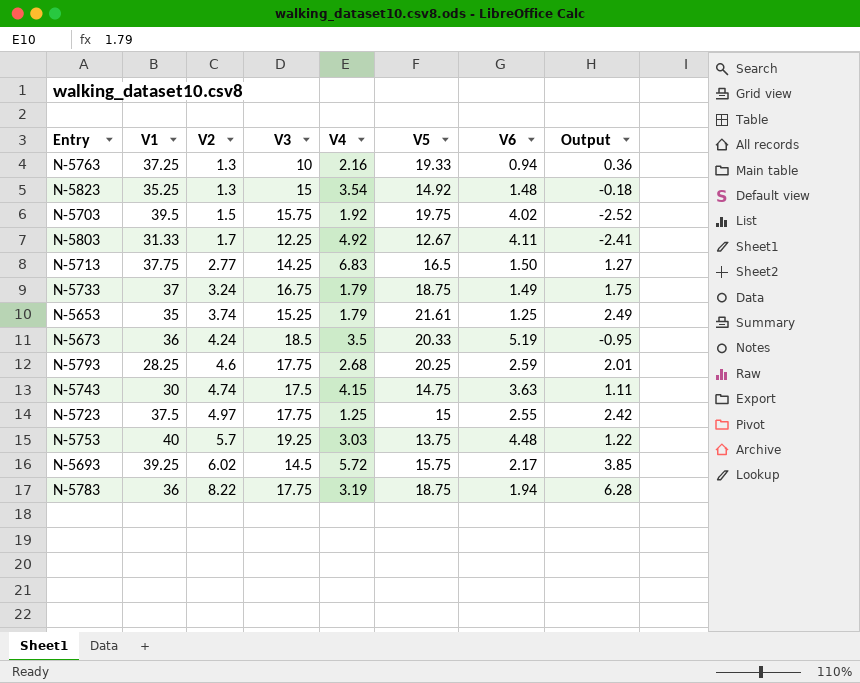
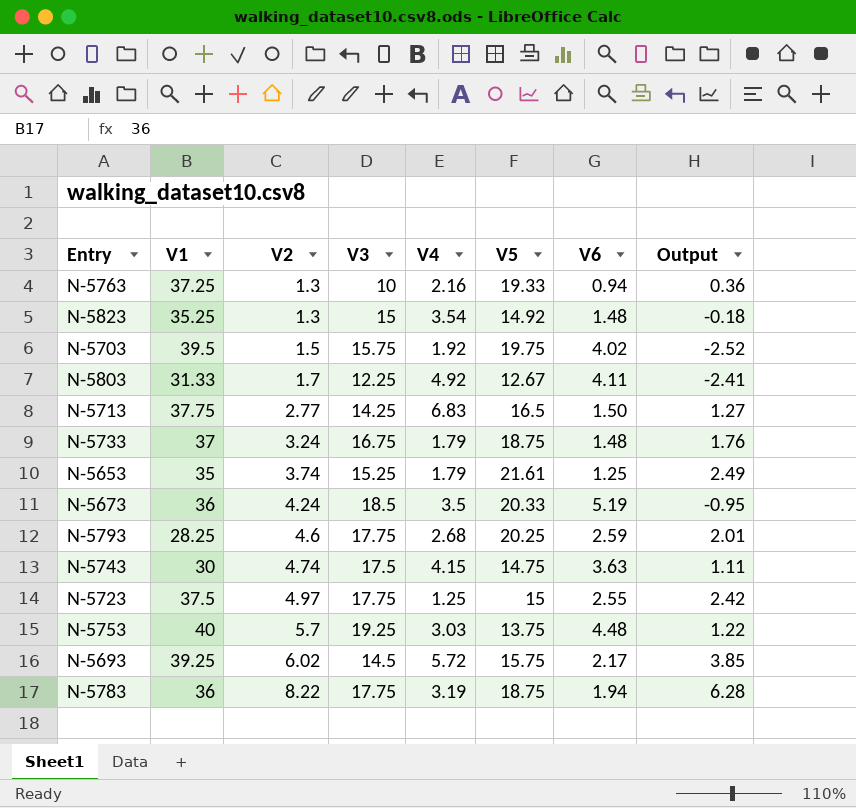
N-5733 | V6: 1.49 -> 1.48
N-5733 | Output: 1.75 -> 1.76

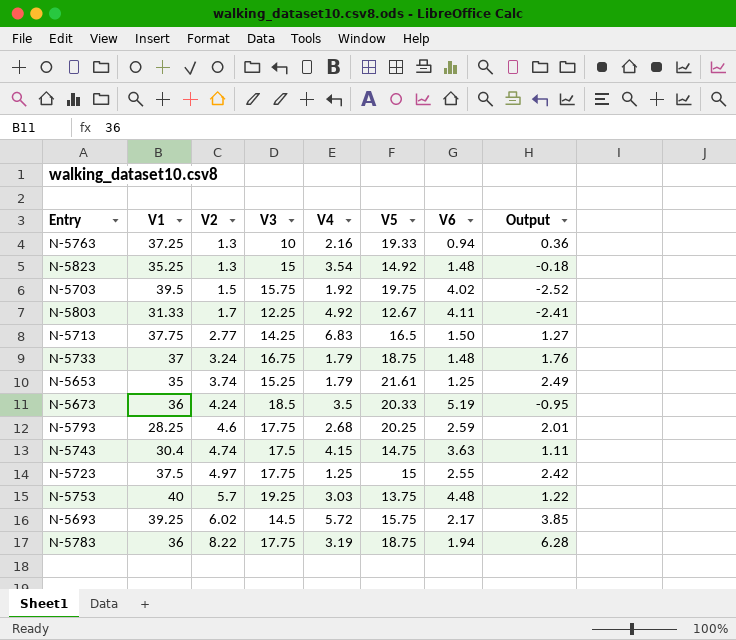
N-5743 | V1: 30 -> 30.4

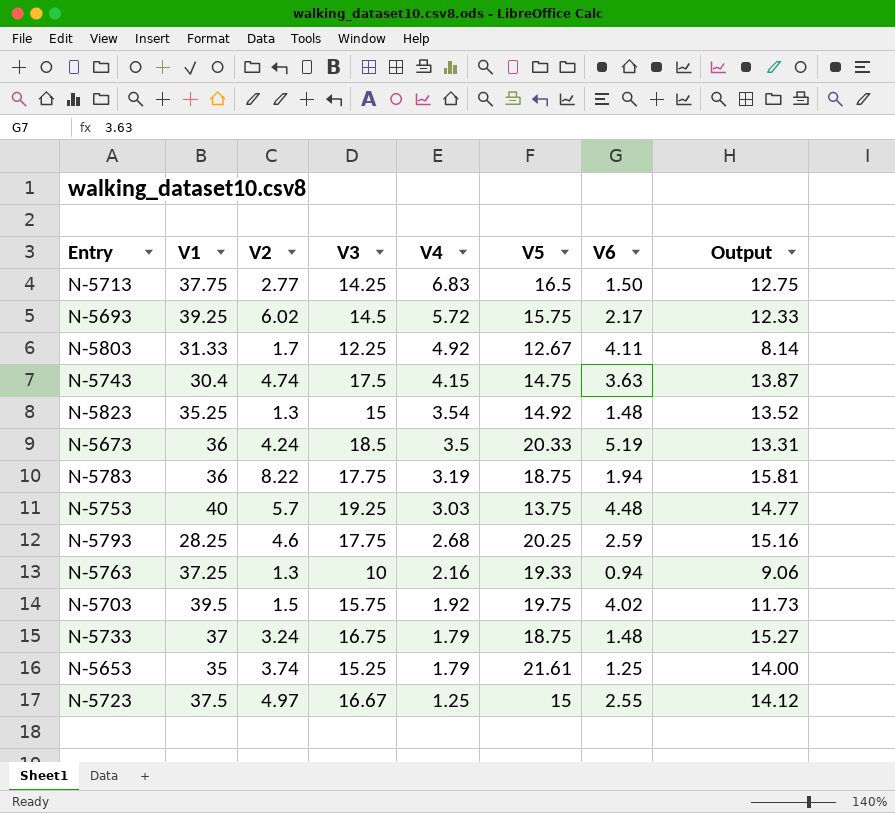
row order: V2 ascending -> V4 descending
column Output | formula: [V2] - [V6] -> [V3] - [V6]
N-5723 | V3: 17.75 -> 16.67

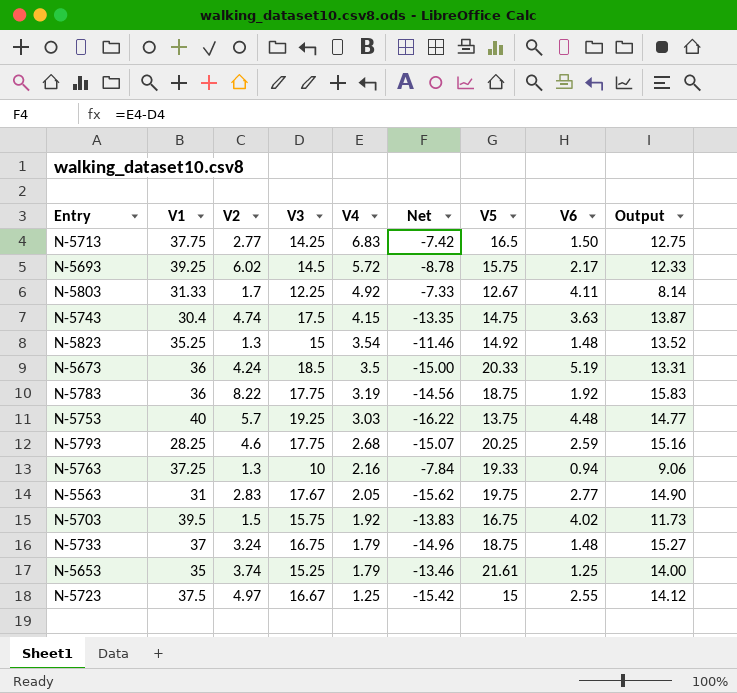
column Net | formula: none -> [V4] - [V3]
N-5783 | V6: 1.94 -> 1.92
N-5783 | Output: 15.81 -> 15.83
row N-5563: none -> 31 | 2.83 | 17.67 | 2.05 | -15.62 | 19.75 | 2.77 | 14.90
N-5703 | V5: 19.75 -> 16.75

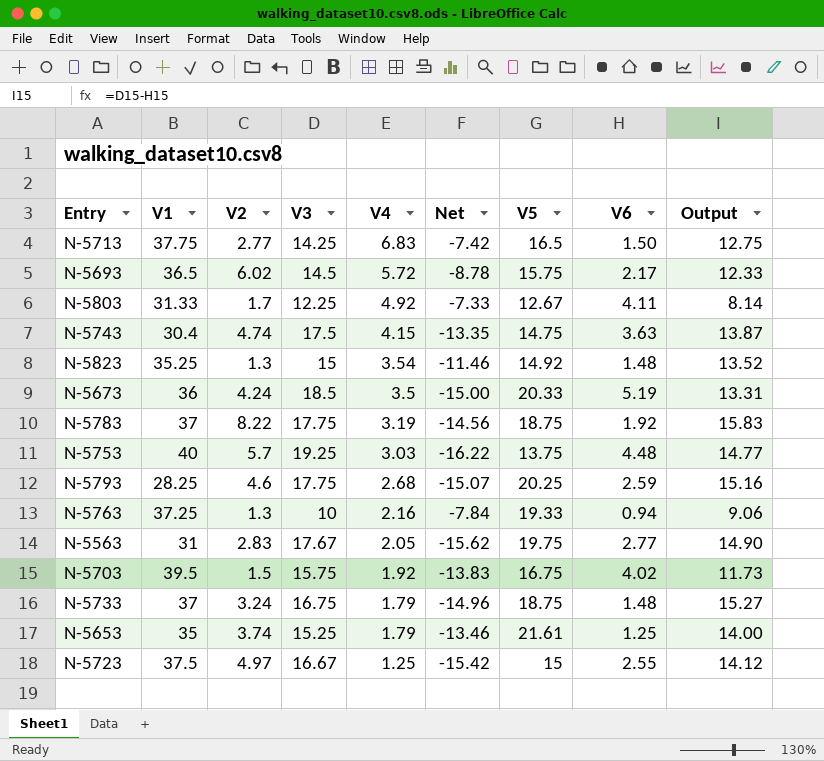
N-5693 | V1: 39.25 -> 36.5
N-5783 | V1: 36 -> 37

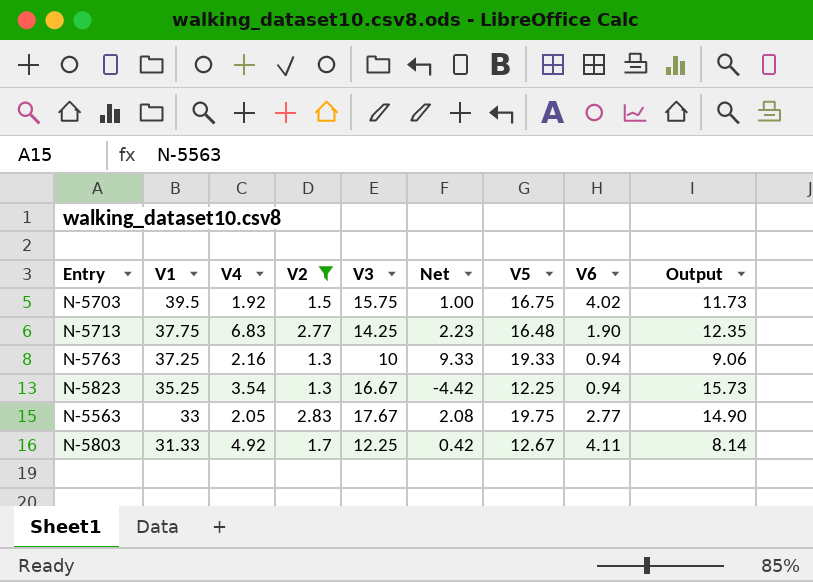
filter: none -> V2 <= 2.83
row order: V4 descending -> V1 descending
column V4 | position: 5 -> 3
column Net | formula: [V4] - [V3] -> [V5] - [V3]
N-5713 | V5: 16.5 -> 16.48
N-5713 | V6: 1.50 -> 1.90
N-5713 | Output: 12.75 -> 12.35
N-5823 | V3: 15 -> 16.67
N-5823 | V5: 14.92 -> 12.25
N-5823 | V6: 1.48 -> 0.94
N-5823 | Output: 13.52 -> 15.73
N-5563 | V1: 31 -> 33

